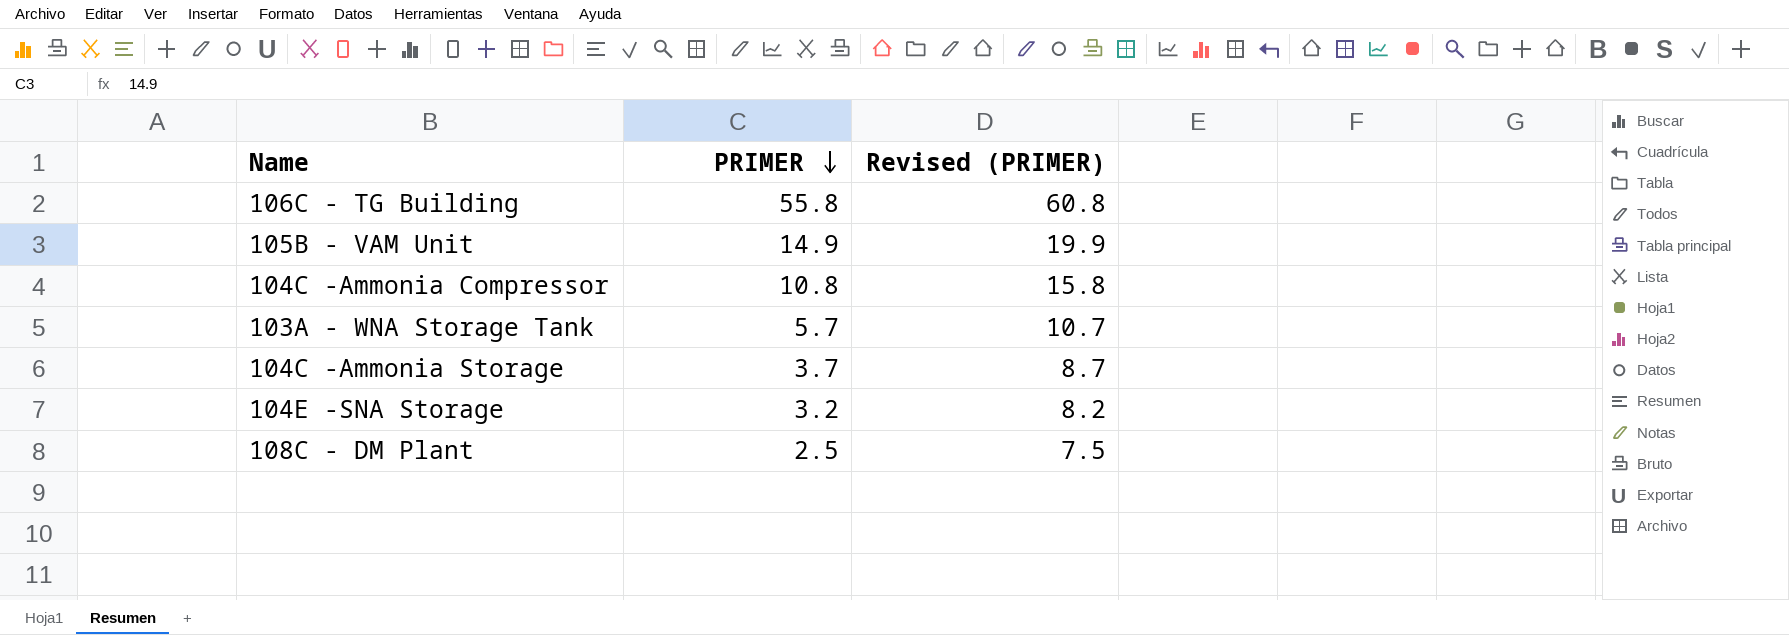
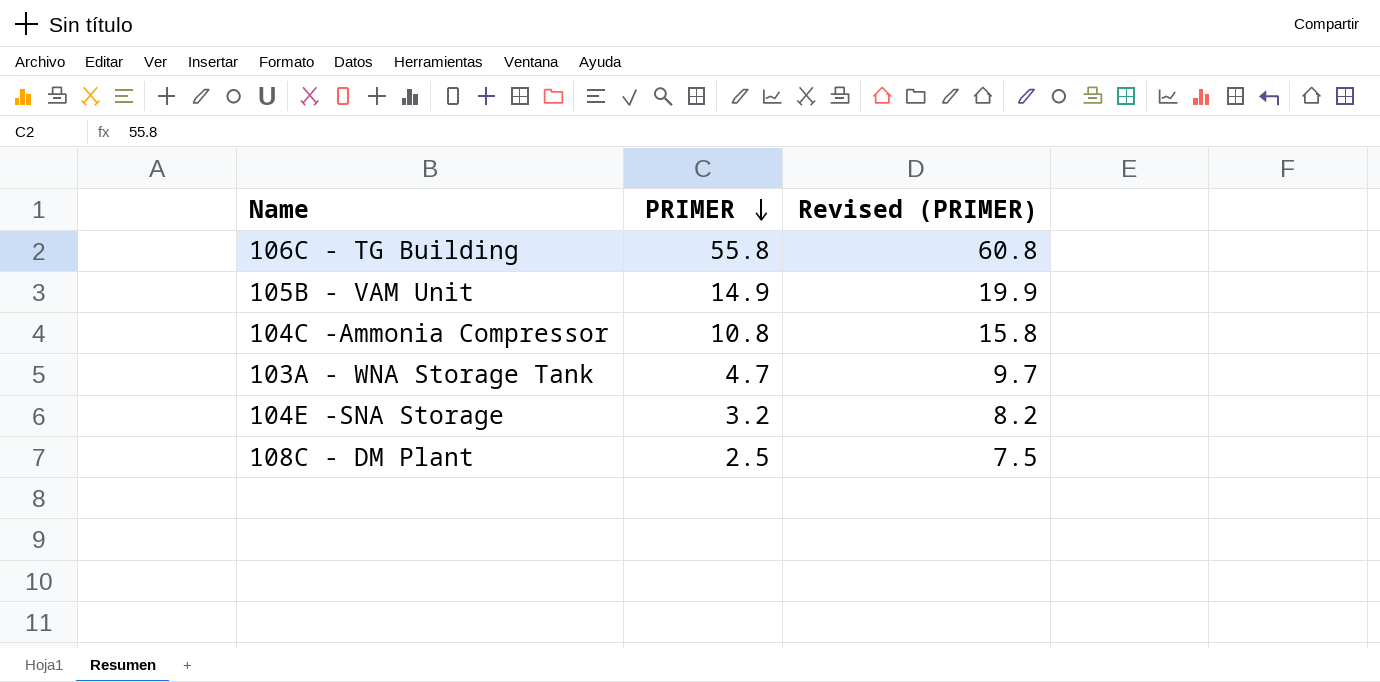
row 104C -Ammonia Storage: 3.7 | 8.7 -> none
103A - WNA Storage Tank | PRIMER: 5.7 -> 4.7
103A - WNA Storage Tank | Revised (PRIMER): 10.7 -> 9.7

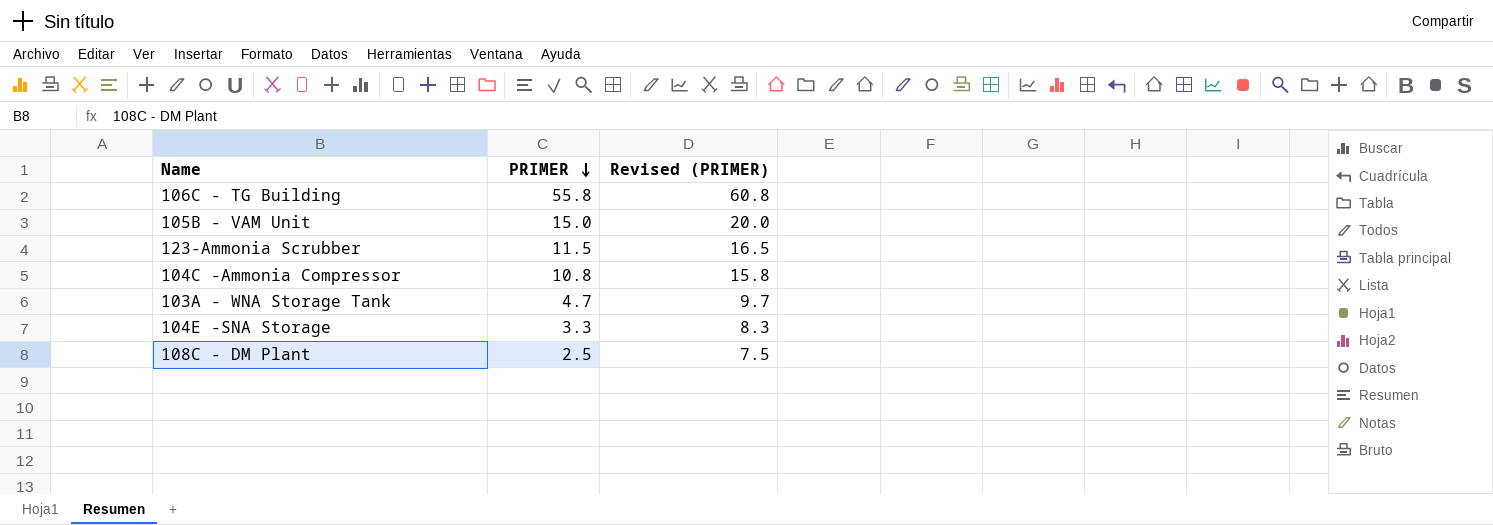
105B - VAM Unit | PRIMER: 14.9 -> 15.0
105B - VAM Unit | Revised (PRIMER): 19.9 -> 20.0
row 123-Ammonia Scrubber: none -> 11.5 | 16.5
104E -SNA Storage | PRIMER: 3.2 -> 3.3
104E -SNA Storage | Revised (PRIMER): 8.2 -> 8.3

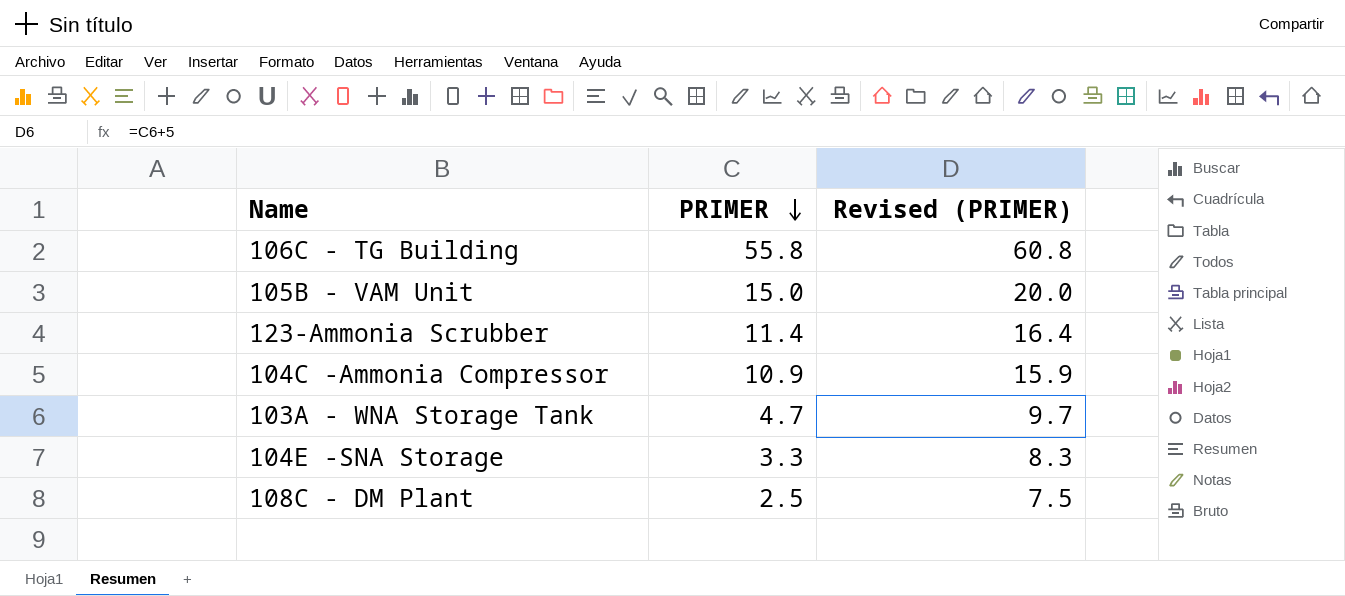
123-Ammonia Scrubber | PRIMER: 11.5 -> 11.4
123-Ammonia Scrubber | Revised (PRIMER): 16.5 -> 16.4
104C -Ammonia Compressor | PRIMER: 10.8 -> 10.9
104C -Ammonia Compressor | Revised (PRIMER): 15.8 -> 15.9

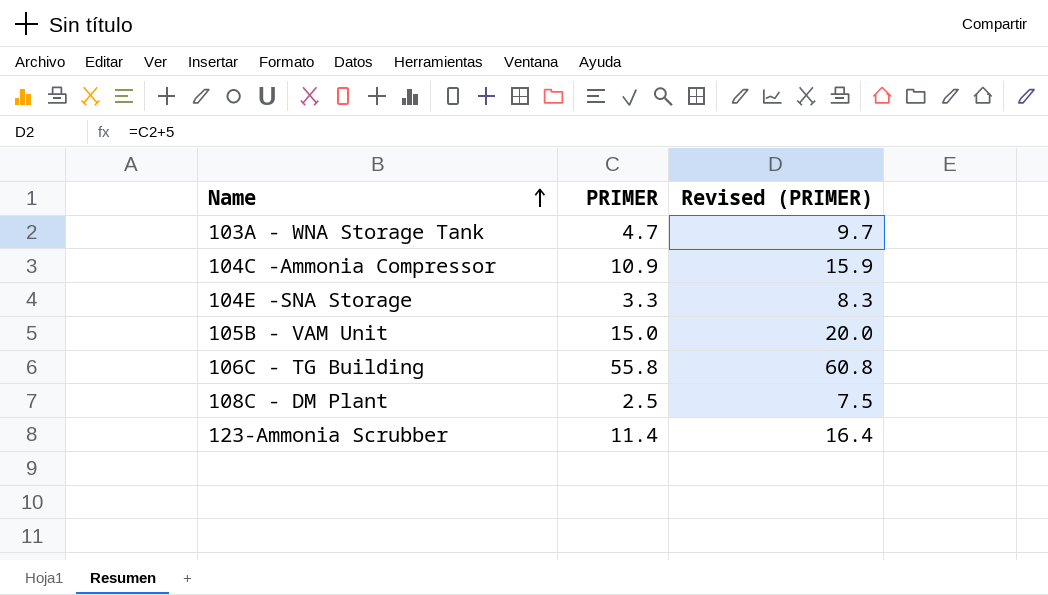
row order: PRIMER descending -> Name ascending

